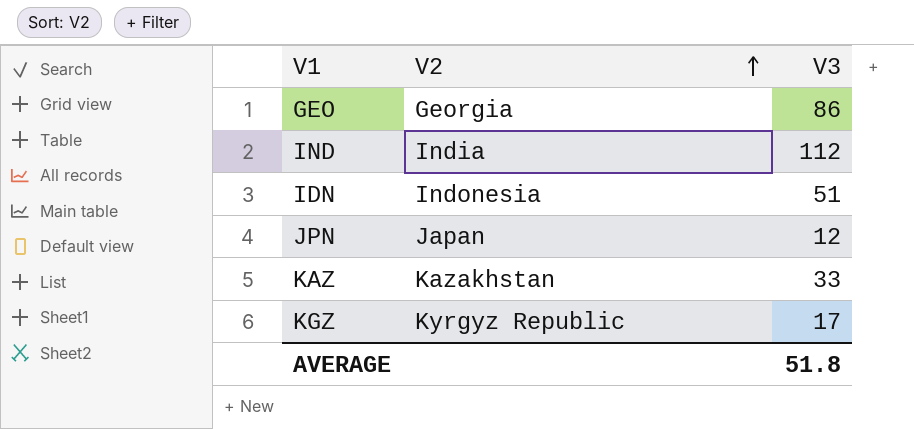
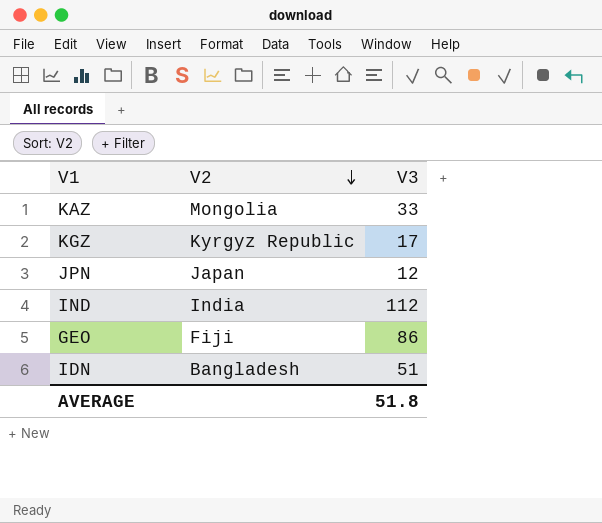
row order: V2 ascending -> V2 descending
KAZ | V2: Kazakhstan -> Mongolia
GEO | V2: Georgia -> Fiji
IDN | V2: Indonesia -> Bangladesh

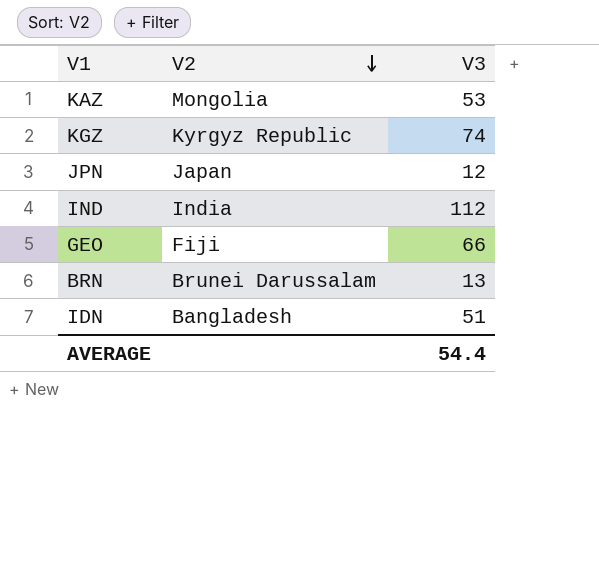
KAZ | V3: 33 -> 53
KGZ | V3: 17 -> 74
GEO | V3: 86 -> 66
row BRN: none -> Brunei Darussalam | 13
AVERAGE | V3: 51.8 -> 54.4

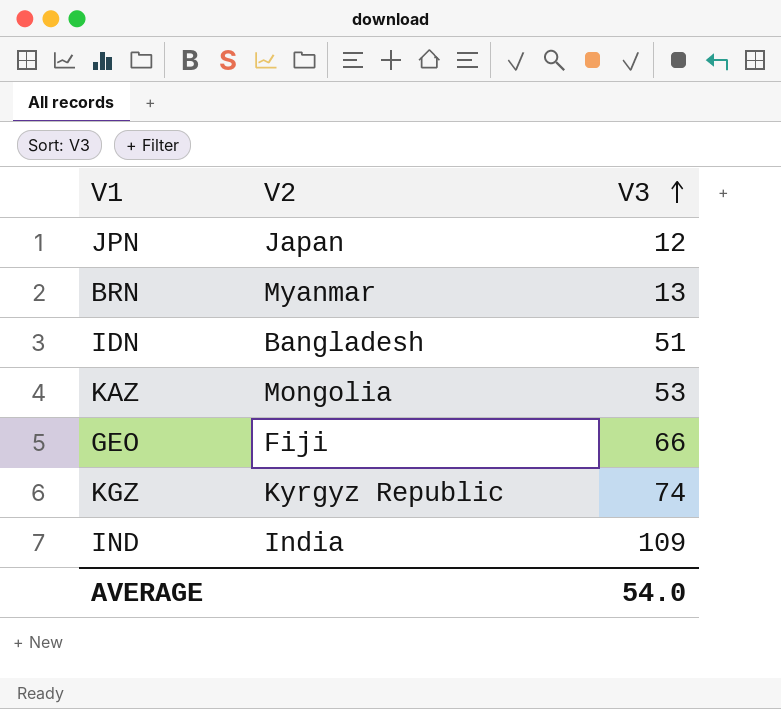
row order: V2 descending -> V3 ascending
BRN | V2: Brunei Darussalam -> Myanmar
IND | V3: 112 -> 109
AVERAGE | V3: 54.4 -> 54.0

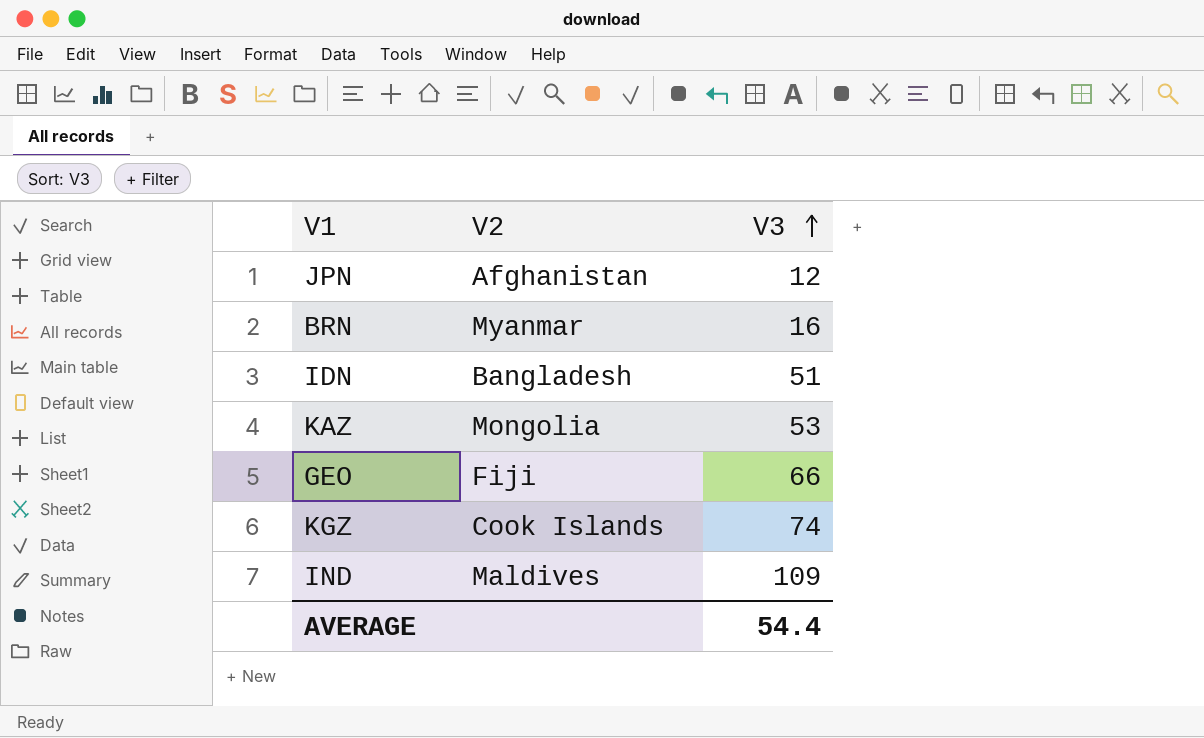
JPN | V2: Japan -> Afghanistan
BRN | V3: 13 -> 16
KGZ | V2: Kyrgyz Republic -> Cook Islands
IND | V2: India -> Maldives
AVERAGE | V3: 54.0 -> 54.4

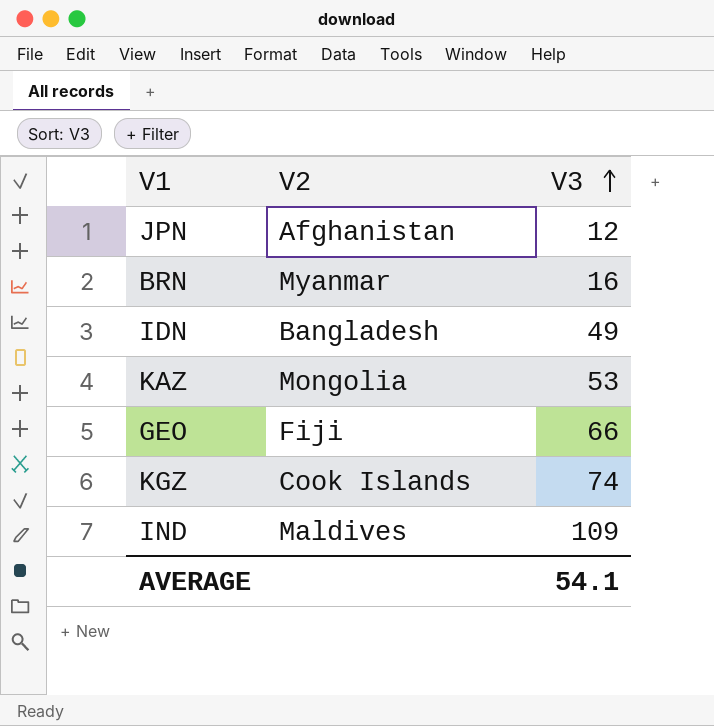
IDN | V3: 51 -> 49
AVERAGE | V3: 54.4 -> 54.1

